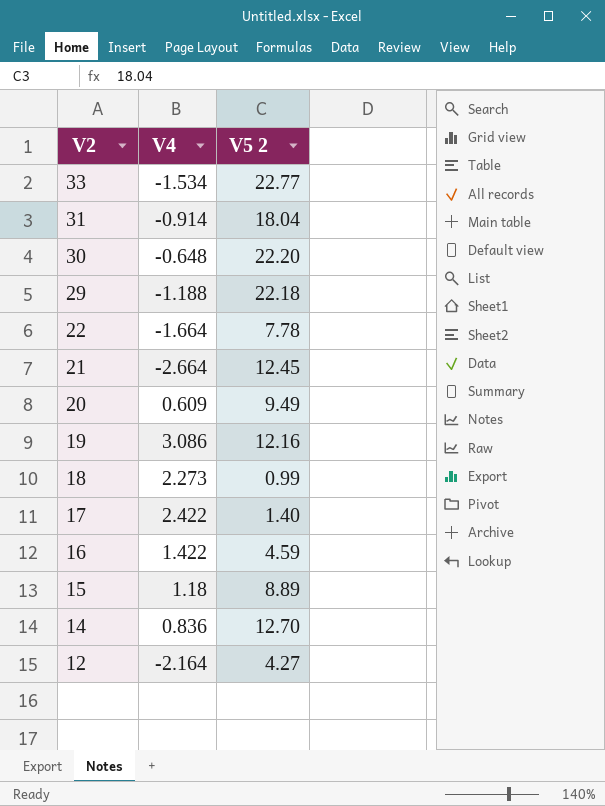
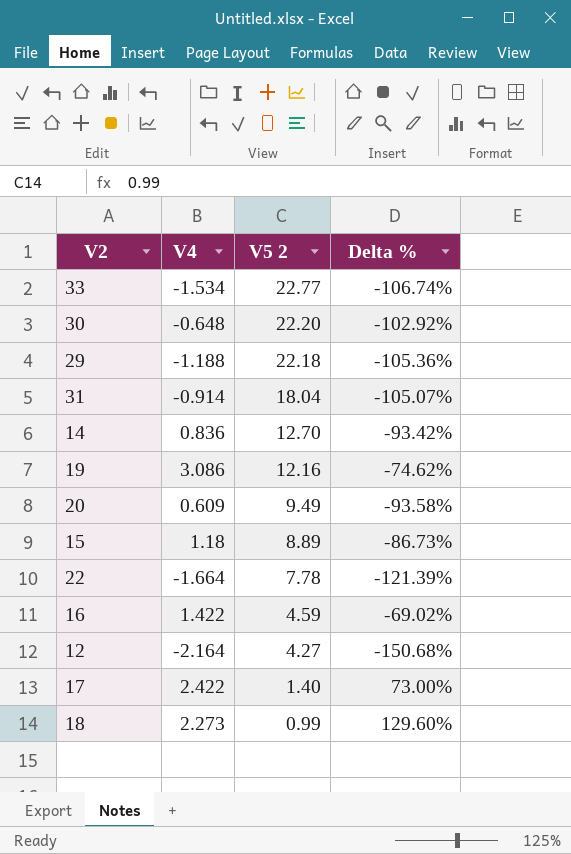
row order: V2 descending -> V5 2 descending
column Delta % | formula: none -> ([V4] - [V5 2]) / [V5 2]
row 21: -2.664 | 12.45 -> none

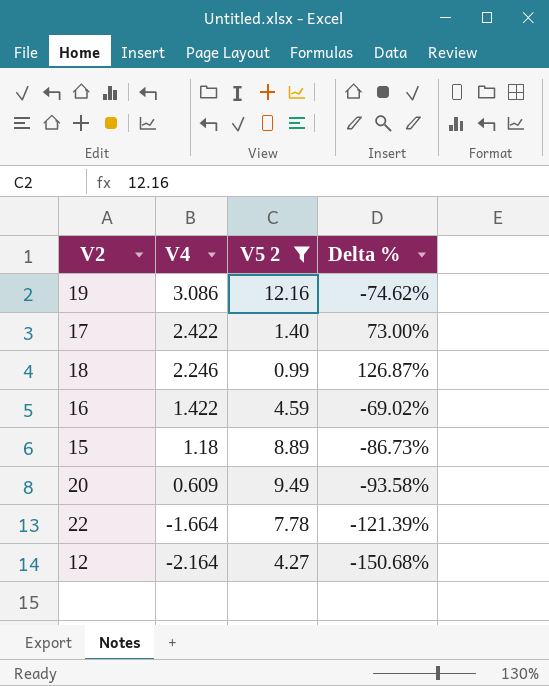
filter: none -> V5 2 <= 12.16
row order: V5 2 descending -> V4 descending
18 | V4: 2.273 -> 2.246
18 | Delta %: 129.60% -> 126.87%

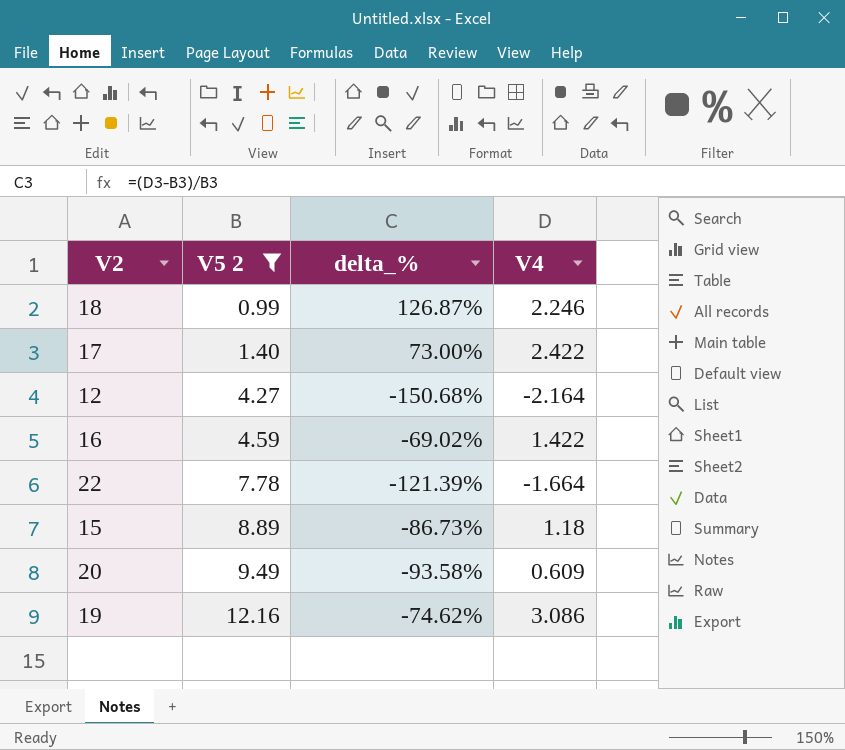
row order: V4 descending -> V5 2 ascending
column name: Delta % -> delta_%
column V4 | position: 2 -> 4

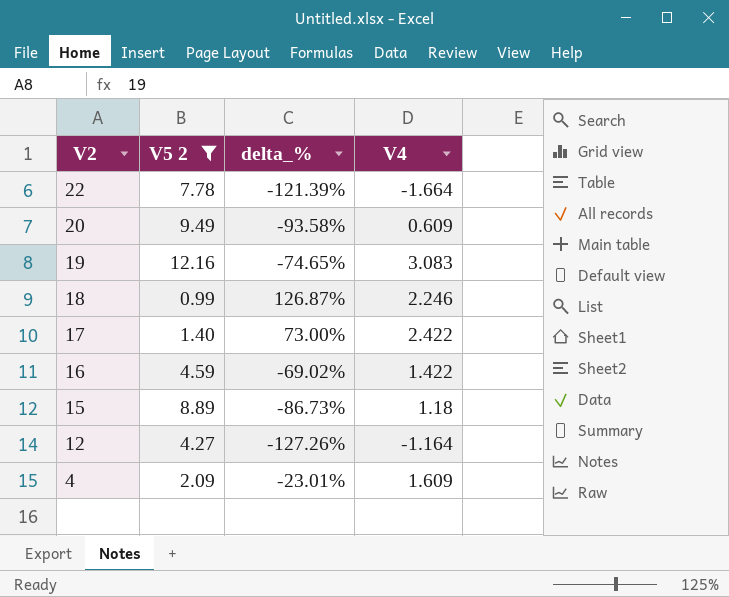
row order: V5 2 ascending -> V2 descending
19 | delta_%: -74.62% -> -74.65%
19 | V4: 3.086 -> 3.083
12 | delta_%: -150.68% -> -127.26%
12 | V4: -2.164 -> -1.164
row 4: none -> 2.09 | -23.01% | 1.609

